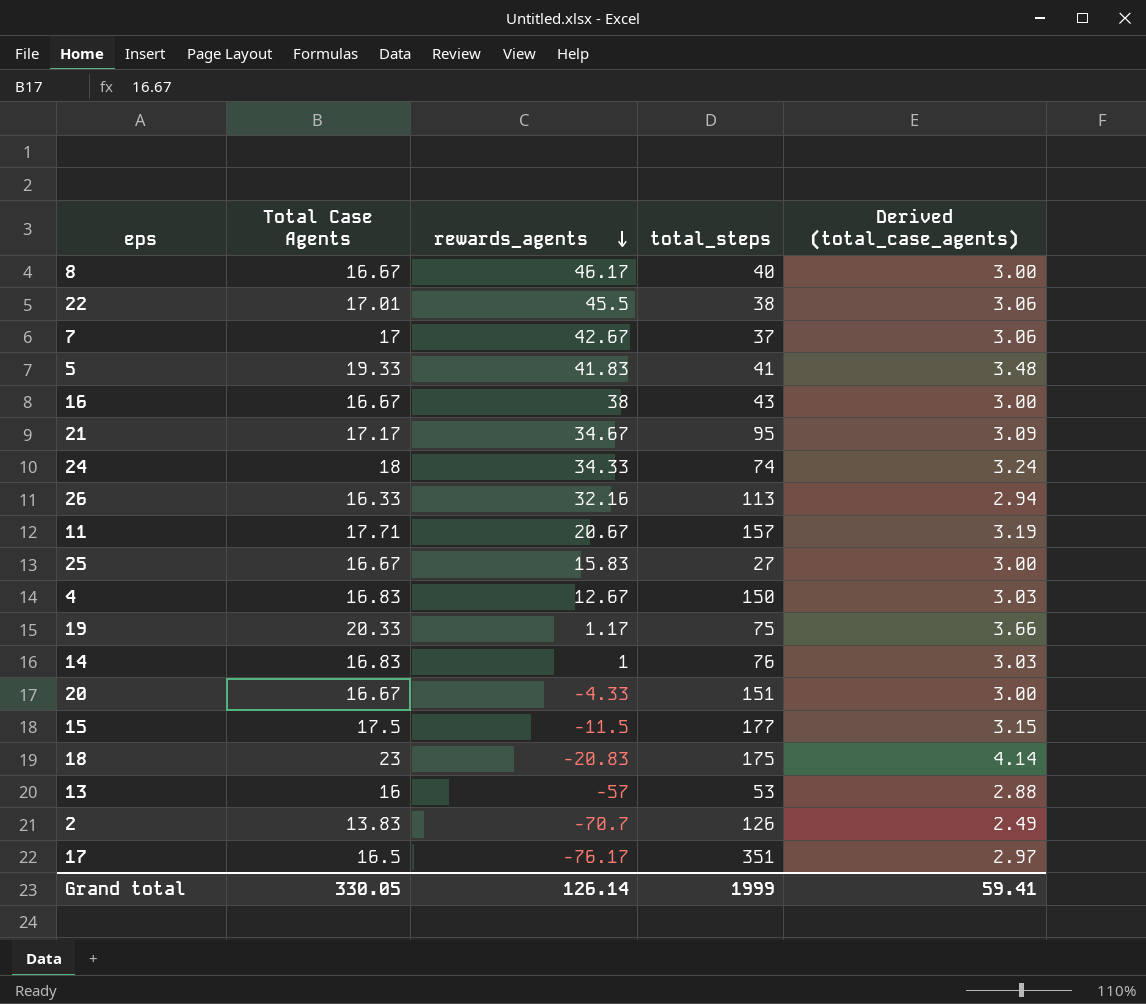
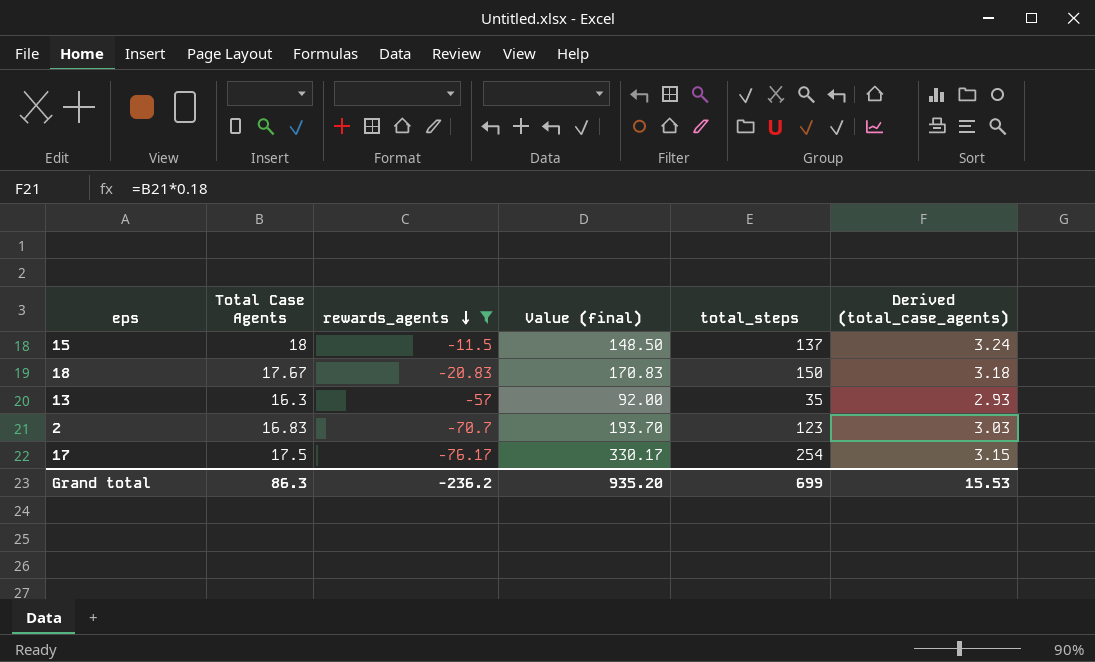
filter: none -> rewards_agents <= -11.5
column Value (final) | formula: none -> [total_steps] - [rewards_agents]
15 | Total Case Agents: 17.5 -> 18
15 | total_steps: 177 -> 137
15 | Derived (total_case_agents): 3.15 -> 3.24
18 | Total Case Agents: 23 -> 17.67
18 | total_steps: 175 -> 150
18 | Derived (total_case_agents): 4.14 -> 3.18
13 | Total Case Agents: 16 -> 16.3
13 | total_steps: 53 -> 35
13 | Derived (total_case_agents): 2.88 -> 2.93
2 | Total Case Agents: 13.83 -> 16.83
2 | total_steps: 126 -> 123
2 | Derived (total_case_agents): 2.49 -> 3.03
17 | Total Case Agents: 16.5 -> 17.5
17 | total_steps: 351 -> 254
17 | Derived (total_case_agents): 2.97 -> 3.15
Grand total | Total Case Agents: 330.05 -> 86.3
Grand total | rewards_agents: 126.14 -> -236.2
Grand total | total_steps: 1999 -> 699
Grand total | Derived (total_case_agents): 59.41 -> 15.53

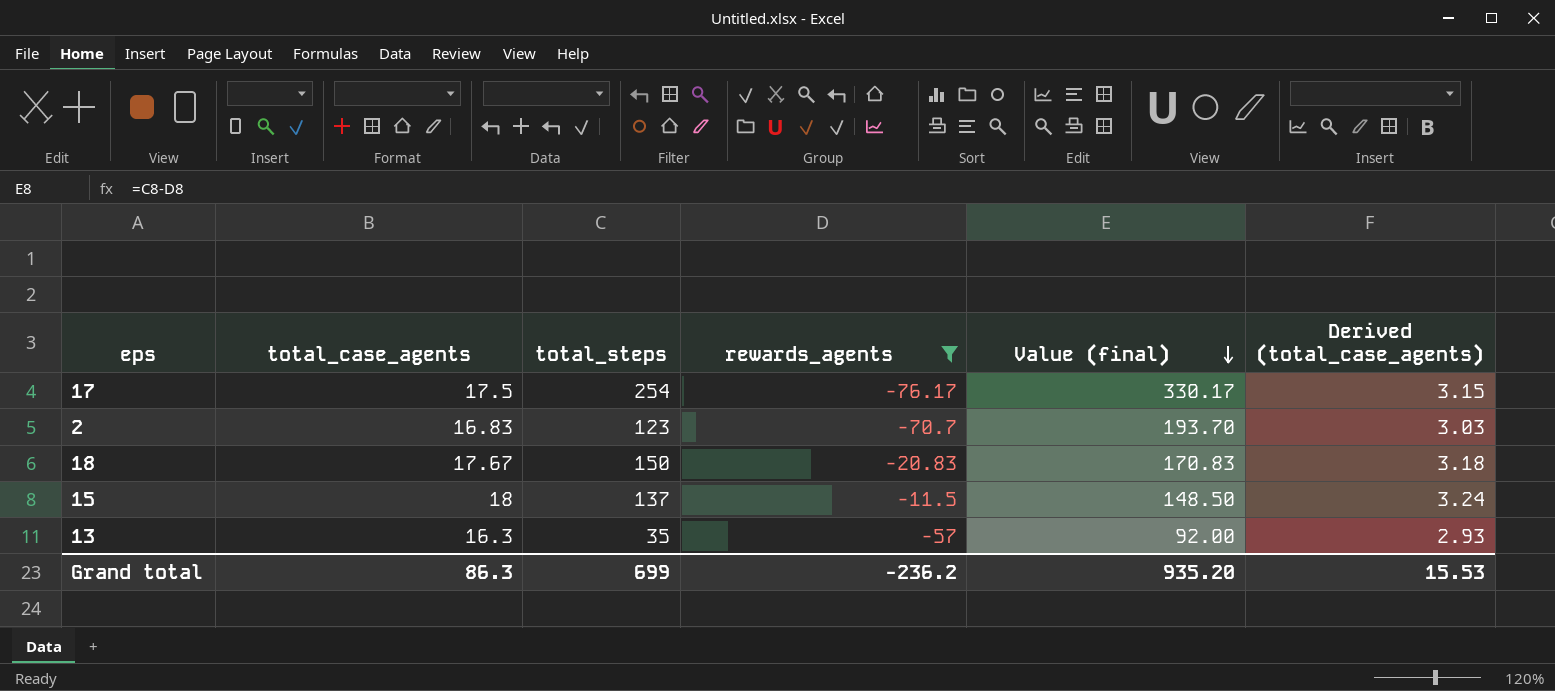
row order: rewards_agents descending -> Value (final) descending
column name: Total Case Agents -> total_case_agents
column total_steps | position: 5 -> 3

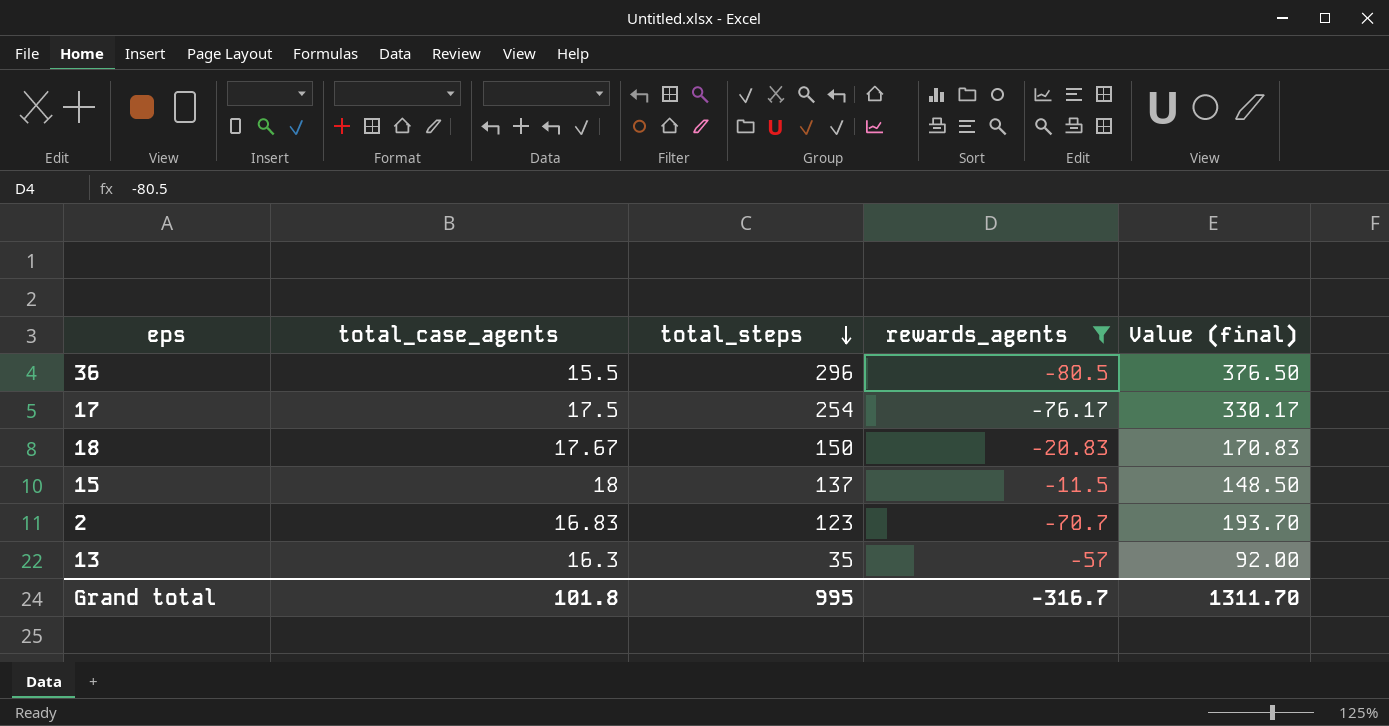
row order: Value (final) descending -> total_steps descending
column Derived (total_case_agents) | formula: [total_case_agents] * 0.18 -> none
row 36: none -> 15.5 | 296 | -80.5 | 376.50
Grand total | total_case_agents: 86.3 -> 101.8
Grand total | total_steps: 699 -> 995
Grand total | rewards_agents: -236.2 -> -316.7
Grand total | Value (final): 935.20 -> 1311.70

